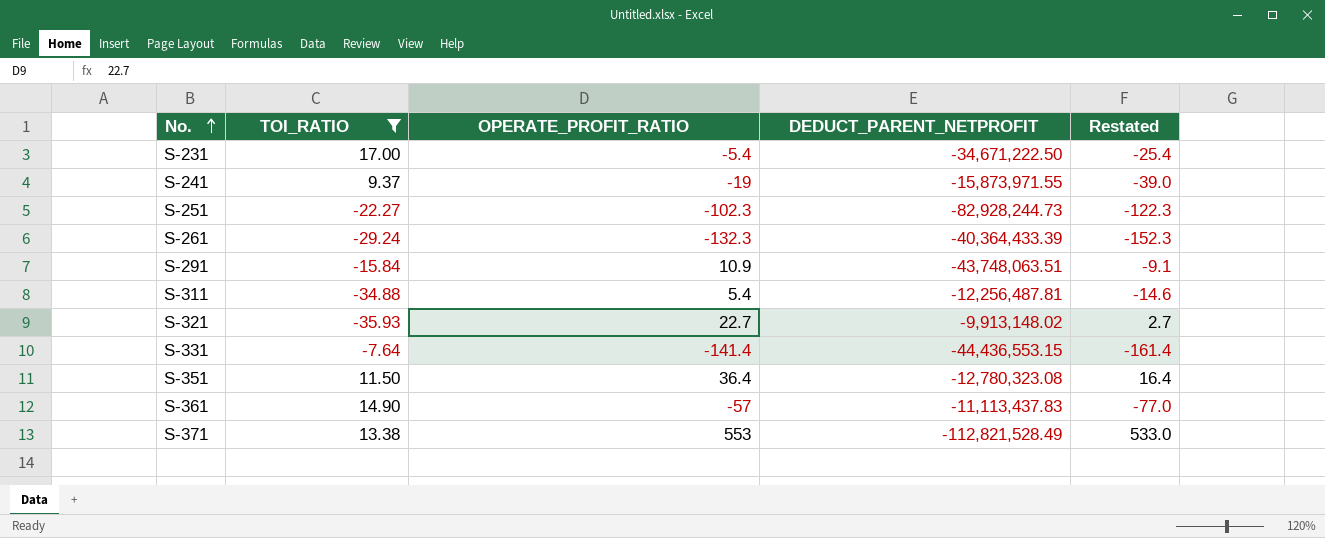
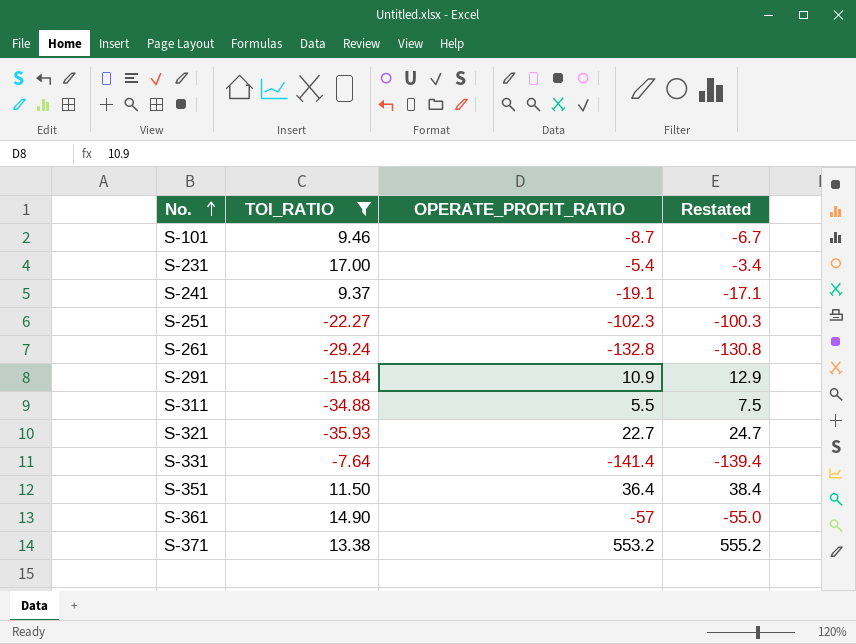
column DEDUCT_PARENT_NETPROFIT | position: 4 -> none
column Restated | formula: [OPERATE_PROFIT_RATIO] - 20 -> [OPERATE_PROFIT_RATIO] + 2
row S-101: none -> 9.46 | -8.7 | -6.7
S-241 | OPERATE_PROFIT_RATIO: -19 -> -19.1
S-261 | OPERATE_PROFIT_RATIO: -132.3 -> -132.8
S-311 | OPERATE_PROFIT_RATIO: 5.4 -> 5.5
S-371 | OPERATE_PROFIT_RATIO: 553 -> 553.2

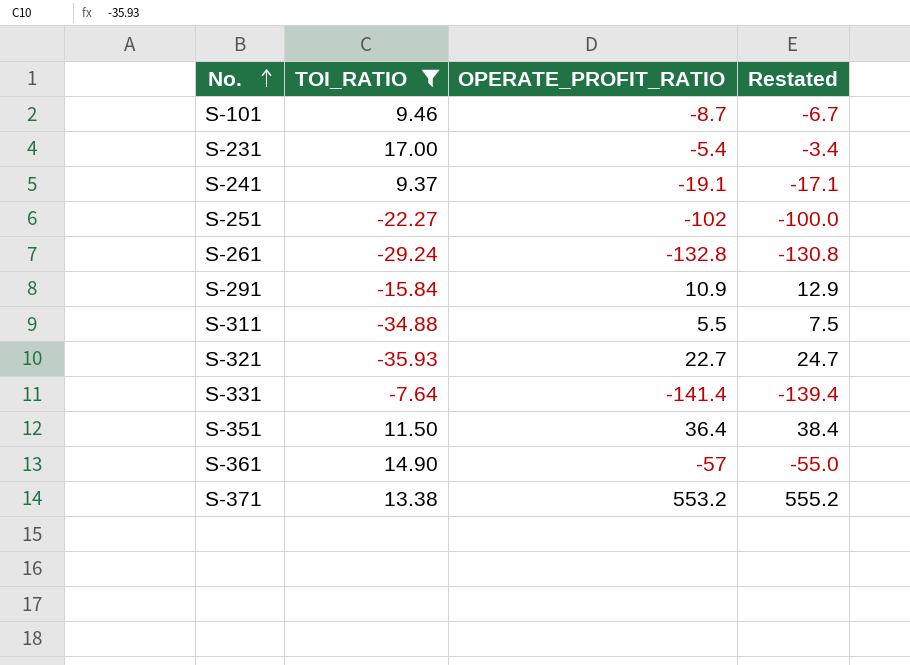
S-251 | OPERATE_PROFIT_RATIO: -102.3 -> -102
S-251 | Restated: -100.3 -> -100.0

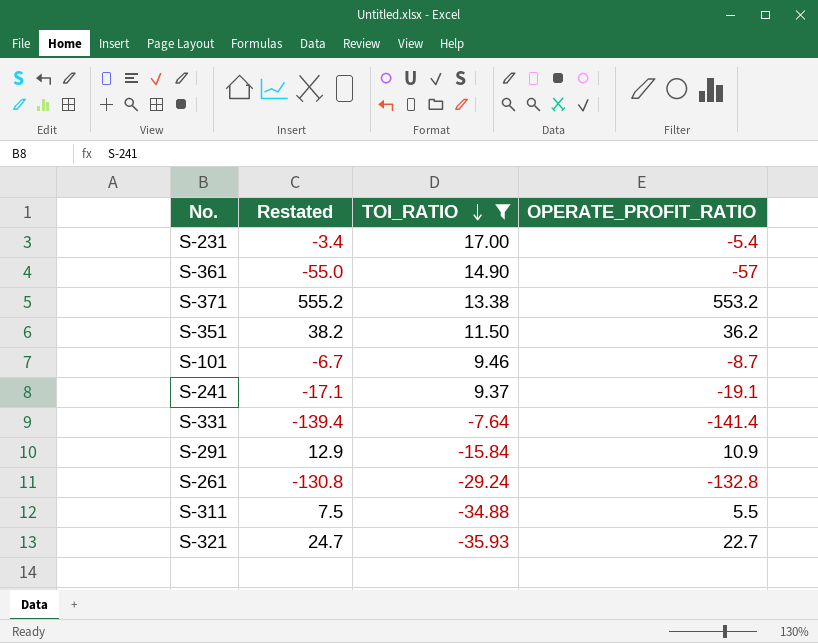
row order: No. ascending -> TOI_RATIO descending
column Restated | position: 4 -> 2
row S-251: -22.27 | -102 | -100.0 -> none
S-351 | Restated: 38.4 -> 38.2
S-351 | OPERATE_PROFIT_RATIO: 36.4 -> 36.2

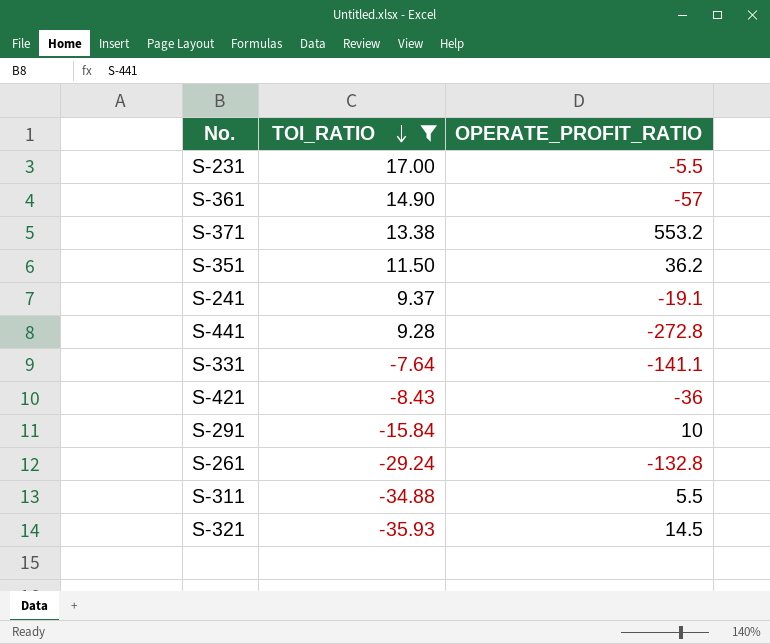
column Restated | formula: [OPERATE_PROFIT_RATIO] + 2 -> none
row S-101: -6.7 | 9.46 | -8.7 -> none
S-231 | OPERATE_PROFIT_RATIO: -5.4 -> -5.5
row S-441: none -> 9.28 | -272.8
S-331 | OPERATE_PROFIT_RATIO: -141.4 -> -141.1
row S-421: none -> -8.43 | -36
S-291 | OPERATE_PROFIT_RATIO: 10.9 -> 10
S-321 | OPERATE_PROFIT_RATIO: 22.7 -> 14.5

